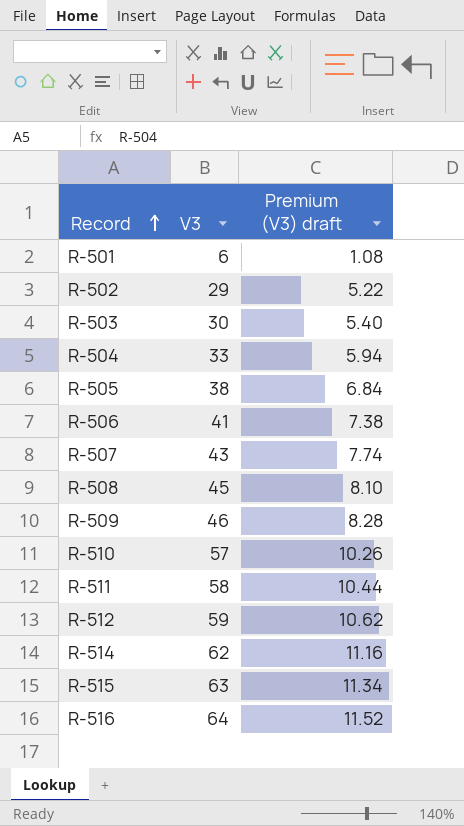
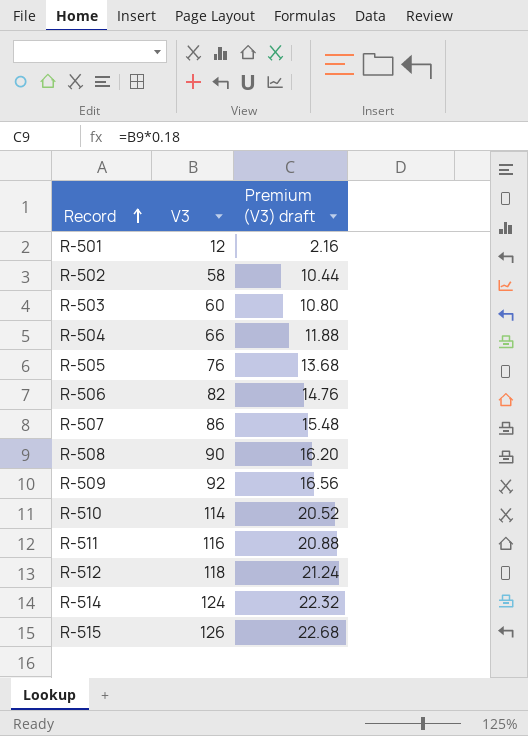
row R-516: 64 | 11.52 -> none
R-501 | V3: 6 -> 12
R-501 | Premium (V3) draft: 1.08 -> 2.16
R-502 | V3: 29 -> 58
R-502 | Premium (V3) draft: 5.22 -> 10.44
R-503 | V3: 30 -> 60
R-503 | Premium (V3) draft: 5.40 -> 10.80
R-504 | V3: 33 -> 66
R-504 | Premium (V3) draft: 5.94 -> 11.88
R-505 | V3: 38 -> 76
R-505 | Premium (V3) draft: 6.84 -> 13.68
R-506 | V3: 41 -> 82
R-506 | Premium (V3) draft: 7.38 -> 14.76
R-507 | V3: 43 -> 86
R-507 | Premium (V3) draft: 7.74 -> 15.48
R-508 | V3: 45 -> 90
R-508 | Premium (V3) draft: 8.10 -> 16.20
R-509 | V3: 46 -> 92
R-509 | Premium (V3) draft: 8.28 -> 16.56
R-510 | V3: 57 -> 114
R-510 | Premium (V3) draft: 10.26 -> 20.52
R-511 | V3: 58 -> 116
R-511 | Premium (V3) draft: 10.44 -> 20.88
R-512 | V3: 59 -> 118
R-512 | Premium (V3) draft: 10.62 -> 21.24
R-514 | V3: 62 -> 124
R-514 | Premium (V3) draft: 11.16 -> 22.32
R-515 | V3: 63 -> 126
R-515 | Premium (V3) draft: 11.34 -> 22.68

